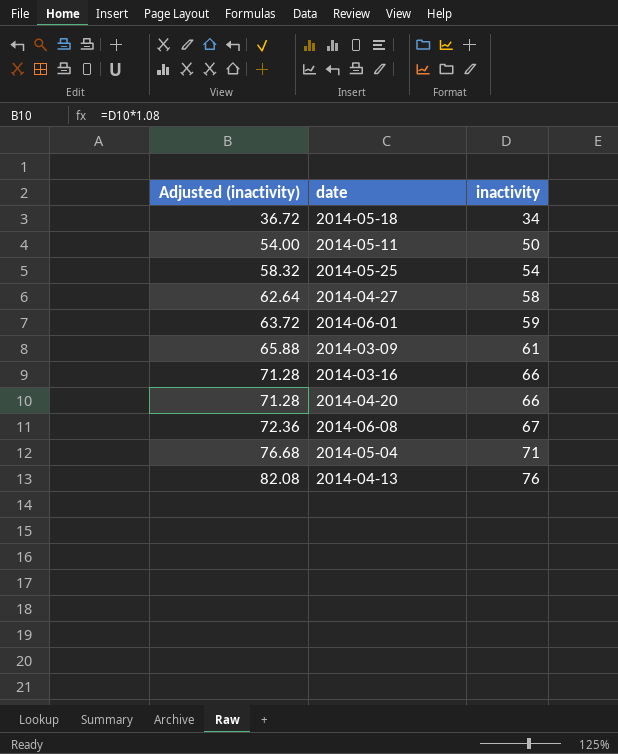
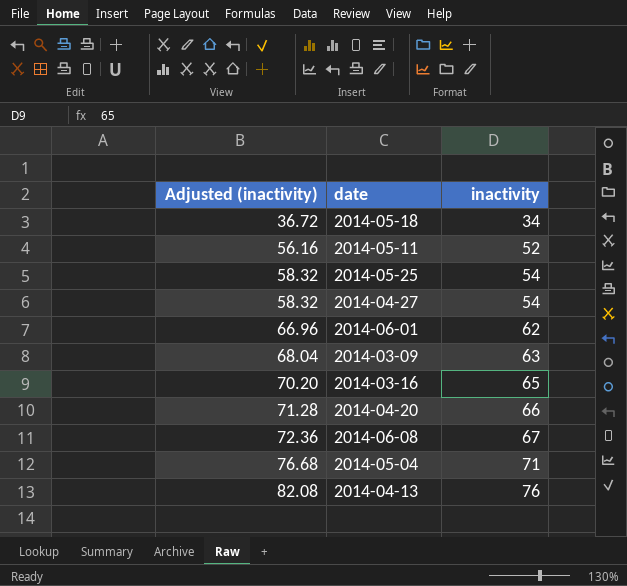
2014-05-11 | Adjusted (inactivity): 54.00 -> 56.16
2014-05-11 | inactivity: 50 -> 52
2014-04-27 | Adjusted (inactivity): 62.64 -> 58.32
2014-04-27 | inactivity: 58 -> 54
2014-06-01 | Adjusted (inactivity): 63.72 -> 66.96
2014-06-01 | inactivity: 59 -> 62
2014-03-09 | Adjusted (inactivity): 65.88 -> 68.04
2014-03-09 | inactivity: 61 -> 63
2014-03-16 | Adjusted (inactivity): 71.28 -> 70.20
2014-03-16 | inactivity: 66 -> 65

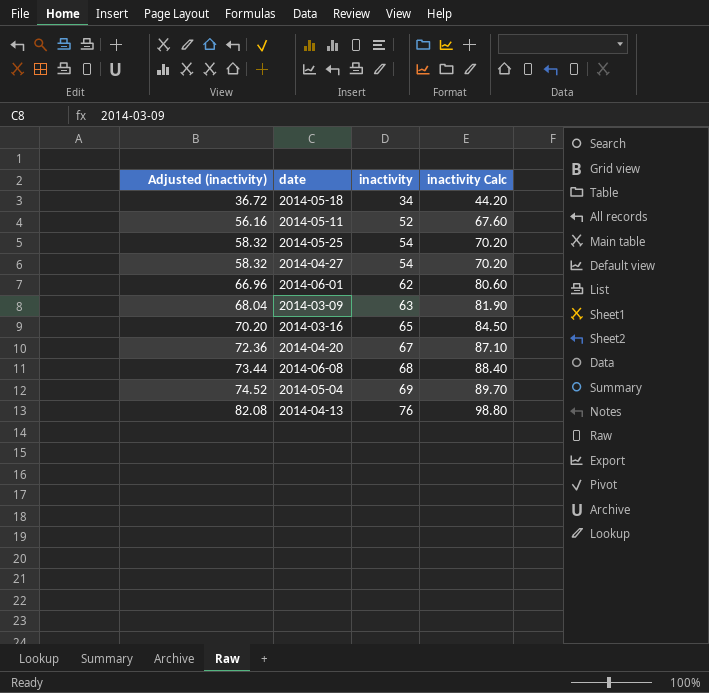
column inactivity Calc | formula: none -> [inactivity] * 1.3
2014-04-20 | Adjusted (inactivity): 71.28 -> 72.36
2014-04-20 | inactivity: 66 -> 67
2014-06-08 | Adjusted (inactivity): 72.36 -> 73.44
2014-06-08 | inactivity: 67 -> 68
2014-05-04 | Adjusted (inactivity): 76.68 -> 74.52
2014-05-04 | inactivity: 71 -> 69

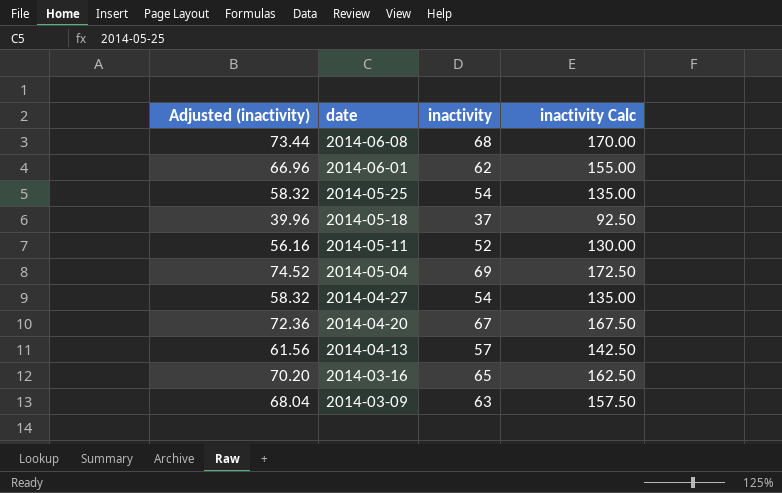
row order: Adjusted (inactivity) ascending -> date descending
column inactivity Calc | formula: [inactivity] * 1.3 -> [inactivity] * 2.5
2014-05-18 | Adjusted (inactivity): 36.72 -> 39.96
2014-05-18 | inactivity: 34 -> 37
2014-04-13 | Adjusted (inactivity): 82.08 -> 61.56
2014-04-13 | inactivity: 76 -> 57

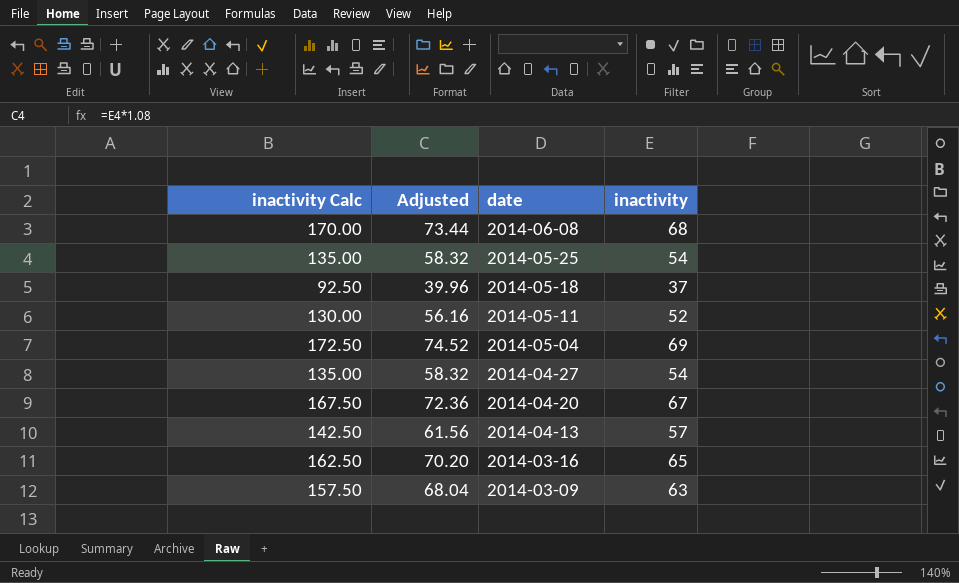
column inactivity Calc | position: 4 -> 1
column name: Adjusted (inactivity) -> Adjusted
row 2014-06-01: 66.96 | 62 | 155.00 -> none

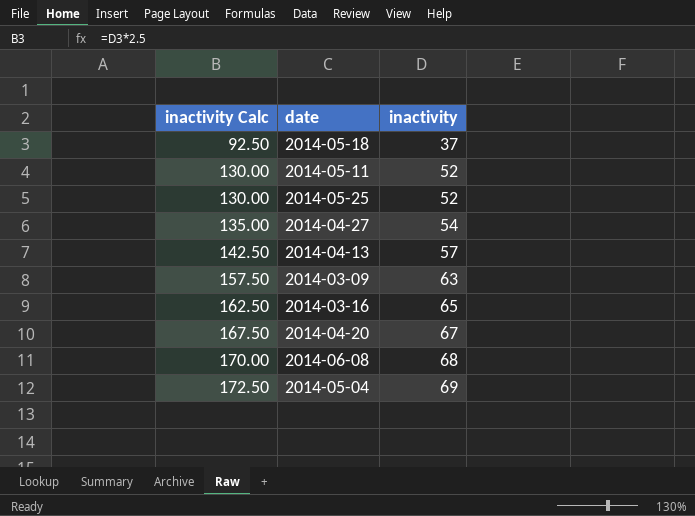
row order: date descending -> inactivity Calc ascending
column Adjusted | formula: [inactivity] * 1.08 -> none
2014-05-25 | inactivity Calc: 135.00 -> 130.00
2014-05-25 | inactivity: 54 -> 52

